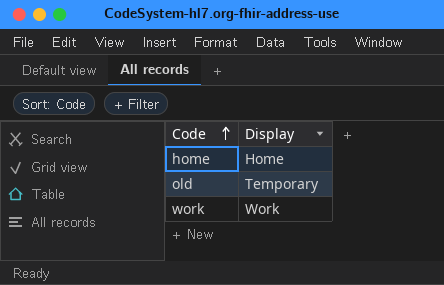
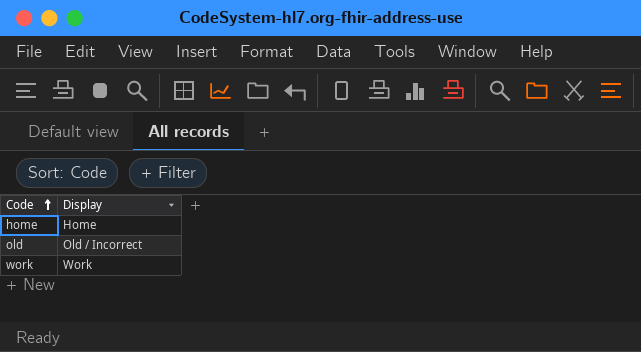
old | Display: Temporary -> Old / Incorrect

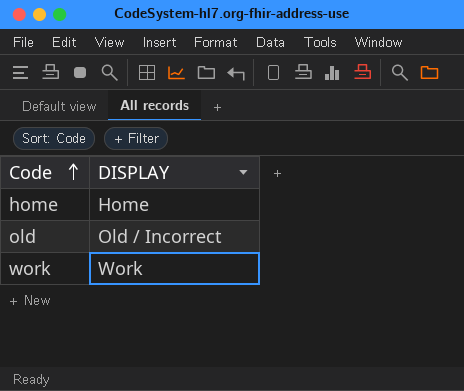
column name: Display -> DISPLAY

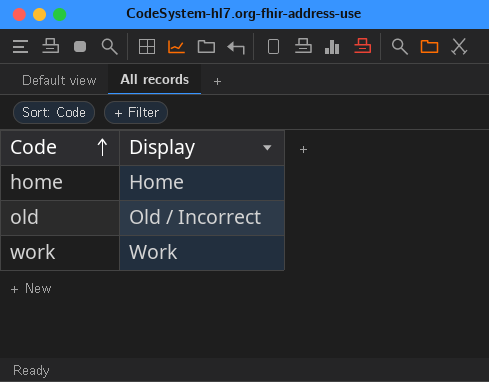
column name: DISPLAY -> Display

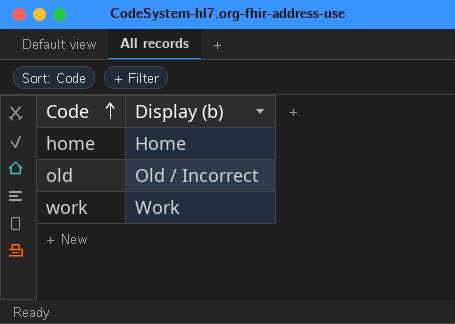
column name: Display -> Display (b)

